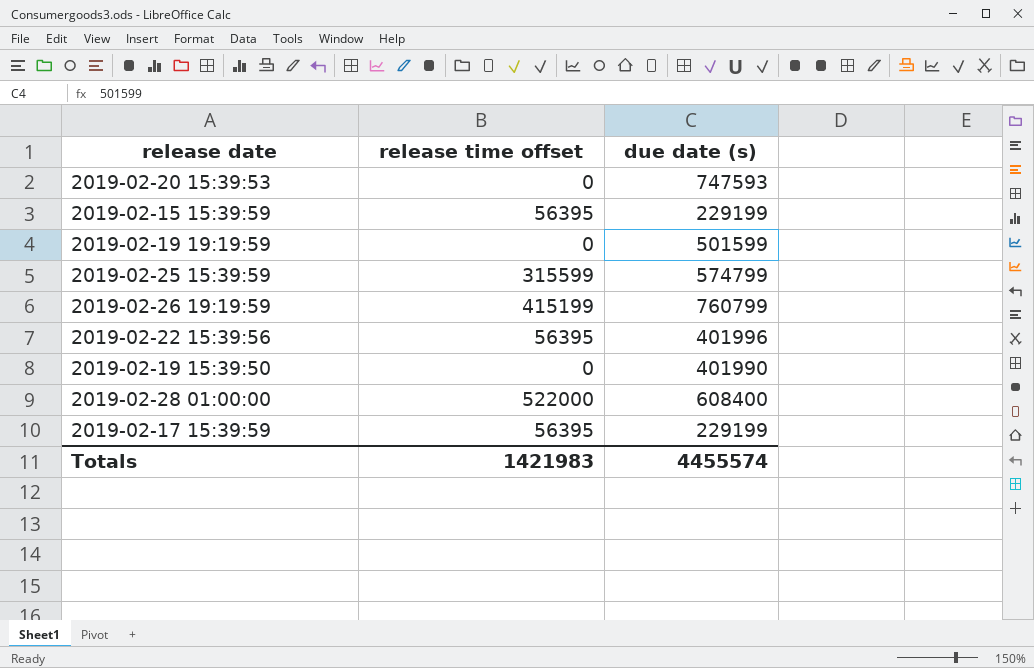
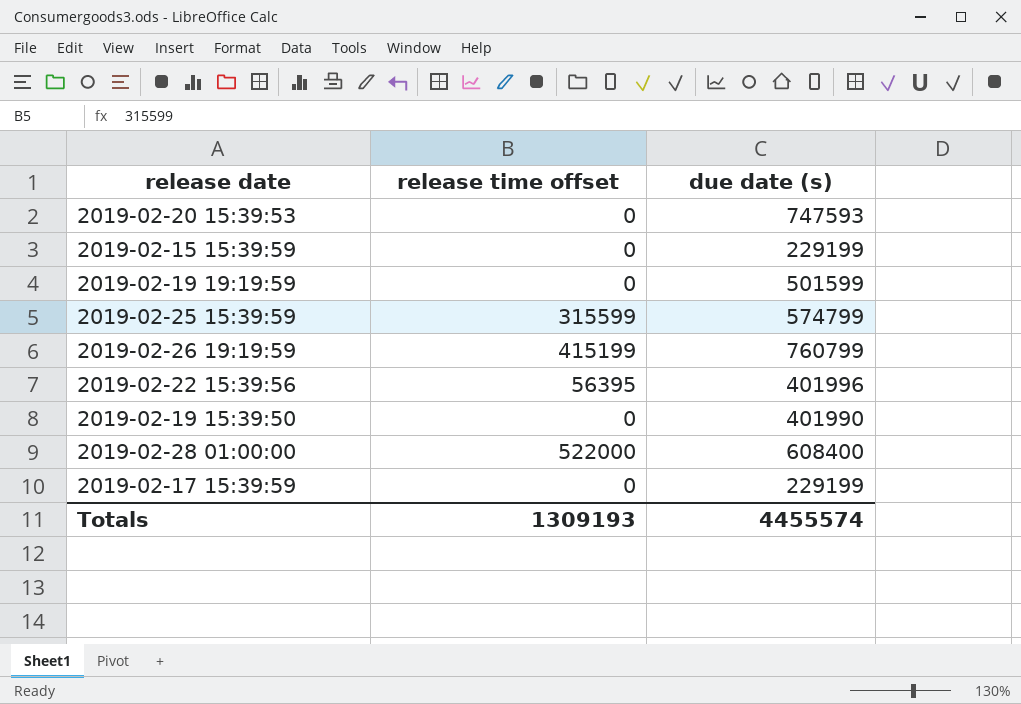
2019-02-15 15:39:59 | release time offset: 56395 -> 0
2019-02-17 15:39:59 | release time offset: 56395 -> 0
Totals | release time offset: 1421983 -> 1309193

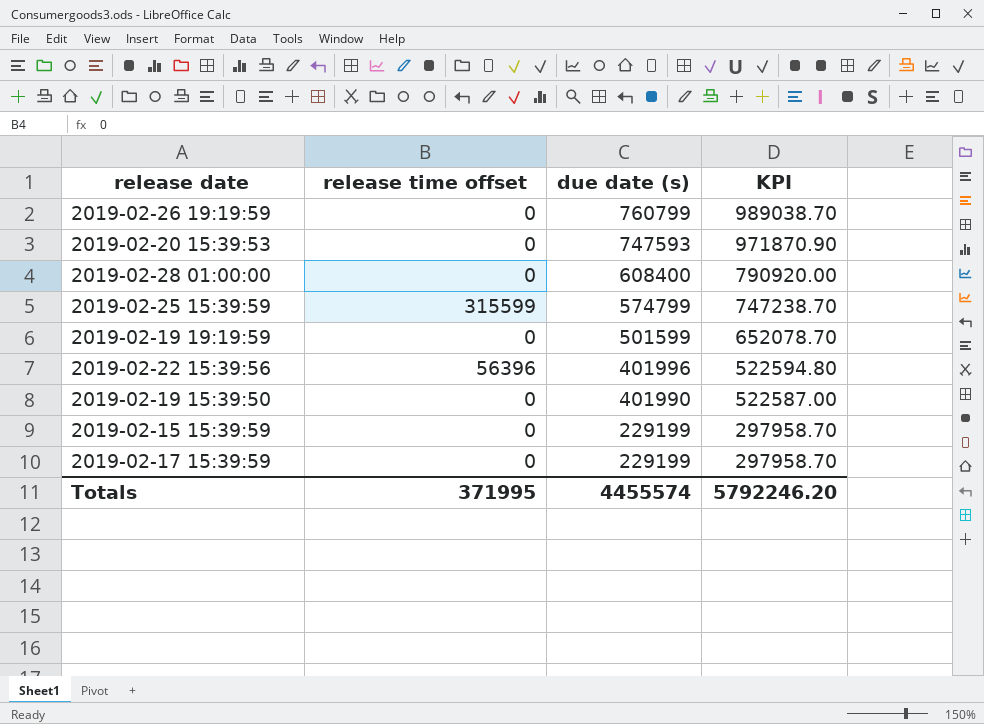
row order: none -> due date (s) descending
column KPI | formula: none -> [due date (s)] * 1.3
2019-02-26 19:19:59 | release time offset: 415199 -> 0
2019-02-28 01:00:00 | release time offset: 522000 -> 0
2019-02-22 15:39:56 | release time offset: 56395 -> 56396
Totals | release time offset: 1309193 -> 371995

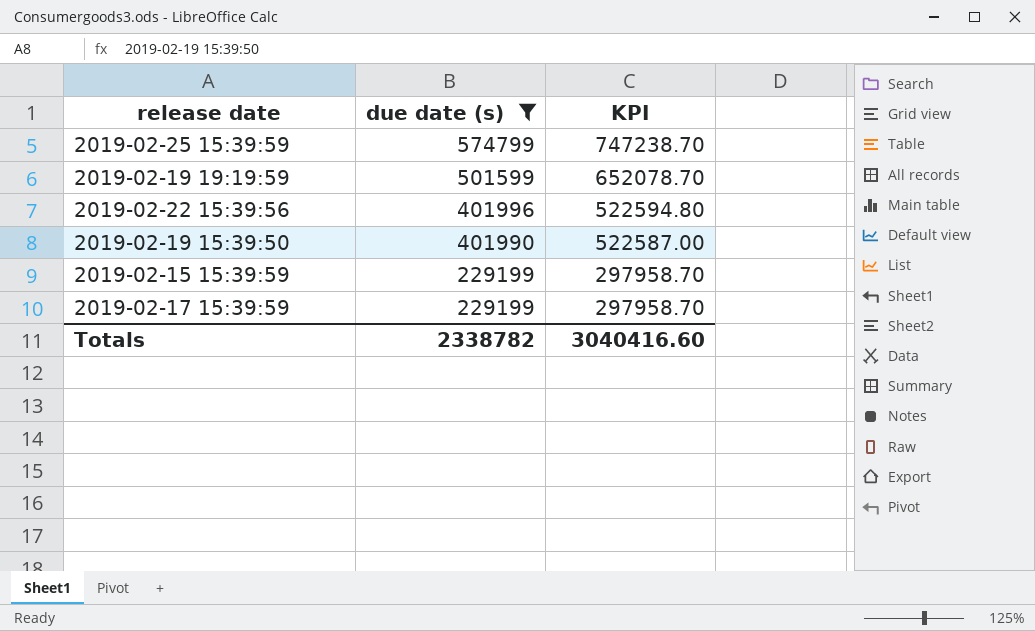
filter: none -> due date (s) <= 574799
column release time offset | position: 2 -> none
Totals | due date (s): 4455574 -> 2338782
Totals | KPI: 5792246.20 -> 3040416.60

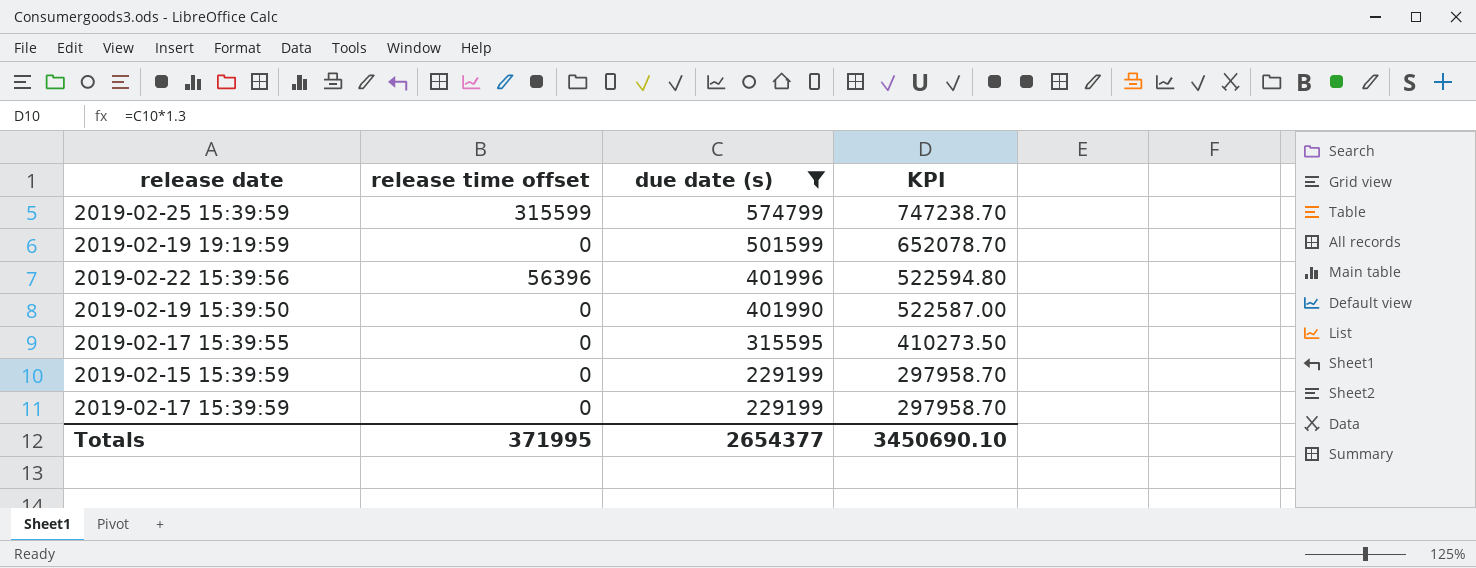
column release time offset | position: none -> 2
row 2019-02-17 15:39:55: none -> 0 | 315595 | 410273.50
Totals | due date (s): 2338782 -> 2654377
Totals | KPI: 3040416.60 -> 3450690.10

